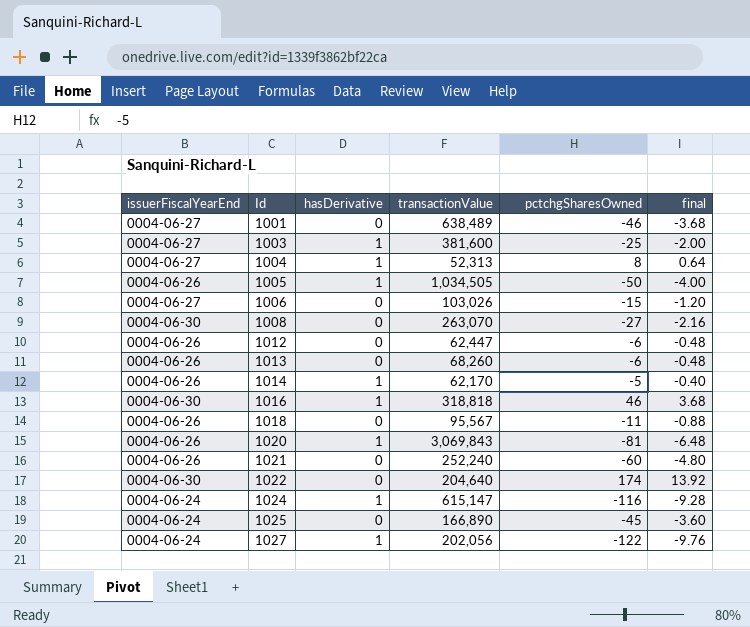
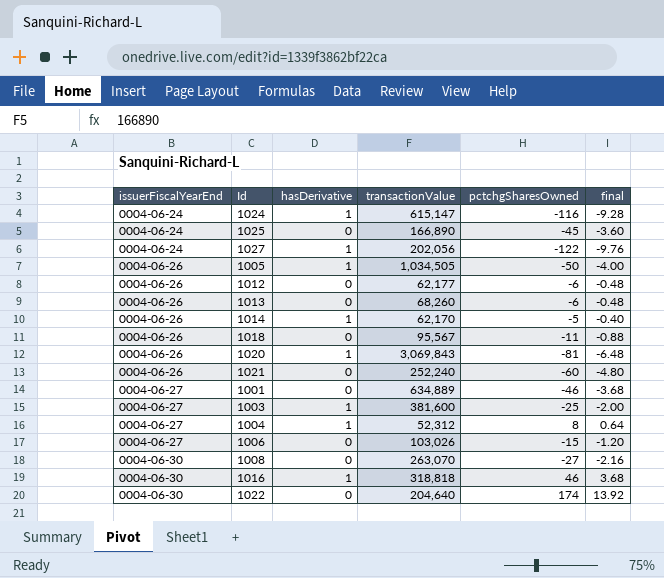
row order: Id ascending -> issuerFiscalYearEnd ascending
1012 | transactionValue: 62,447 -> 62,177
1001 | transactionValue: 638,489 -> 634,889
1004 | transactionValue: 52,313 -> 52,312

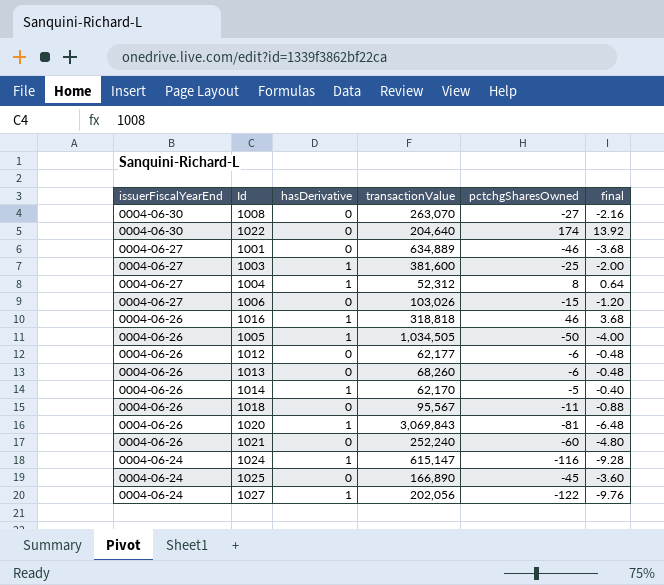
row order: issuerFiscalYearEnd ascending -> issuerFiscalYearEnd descending
1016 | issuerFiscalYearEnd: 0004-06-30 -> 0004-06-26

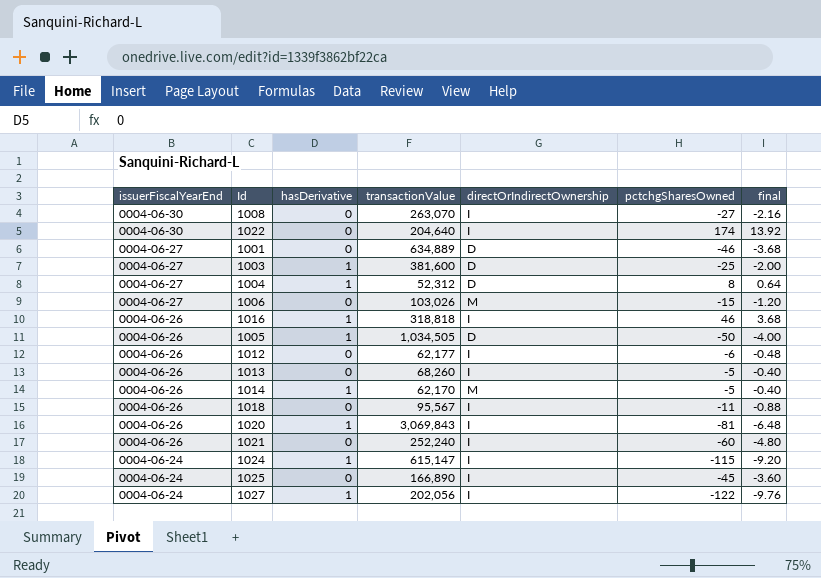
column directOrIndirectOwnership | position: none -> 5
1013 | pctchgSharesOwned: -6 -> -5
1013 | final: -0.48 -> -0.40
1024 | pctchgSharesOwned: -116 -> -115
1024 | final: -9.28 -> -9.20

